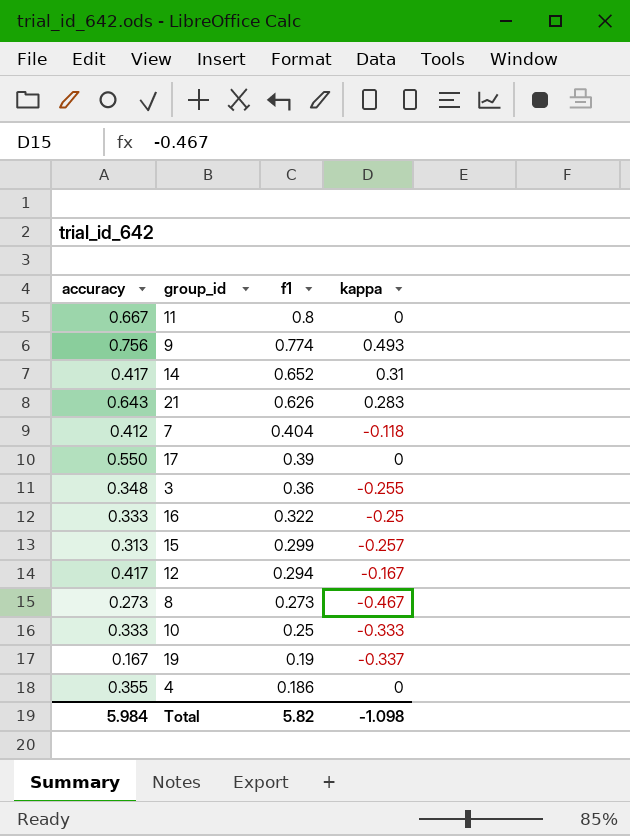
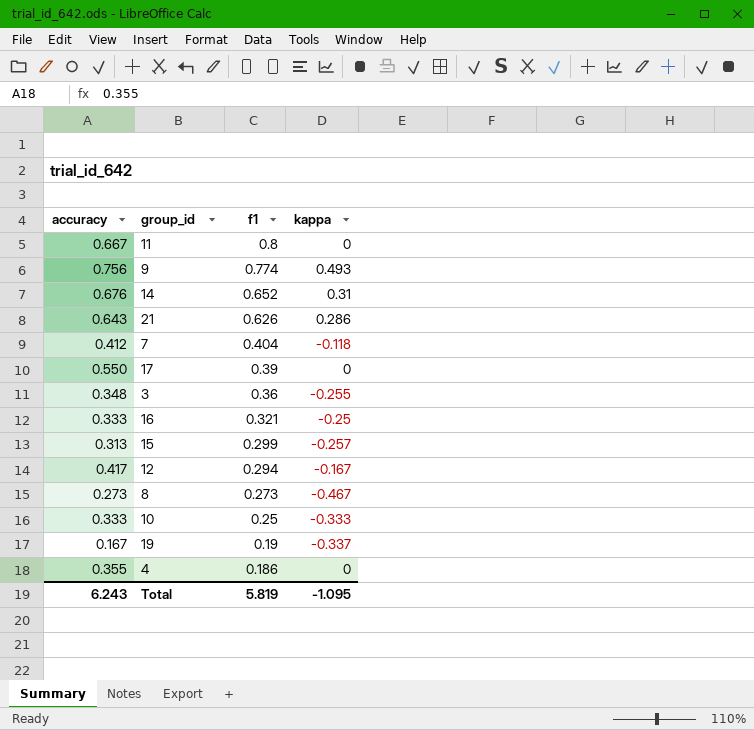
14 | accuracy: 0.417 -> 0.676
21 | kappa: 0.283 -> 0.286
16 | f1: 0.322 -> 0.321
Total | accuracy: 5.984 -> 6.243
Total | f1: 5.82 -> 5.819
Total | kappa: -1.098 -> -1.095

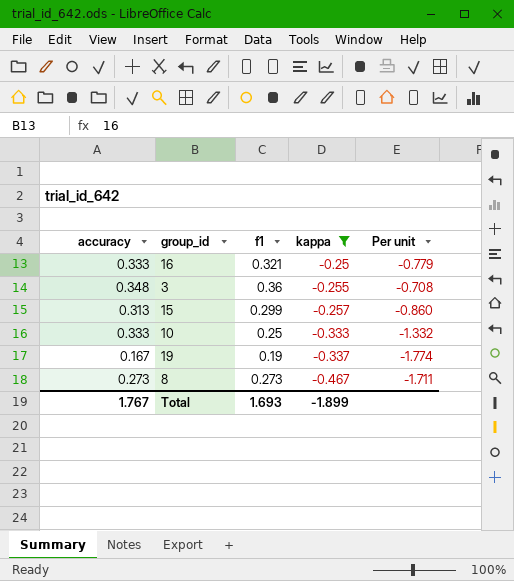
filter: none -> kappa <= -0.25
row order: f1 descending -> kappa descending
column Per unit | formula: none -> [kappa] / [f1]
Total | accuracy: 6.243 -> 1.767
Total | f1: 5.819 -> 1.693
Total | kappa: -1.095 -> -1.899

